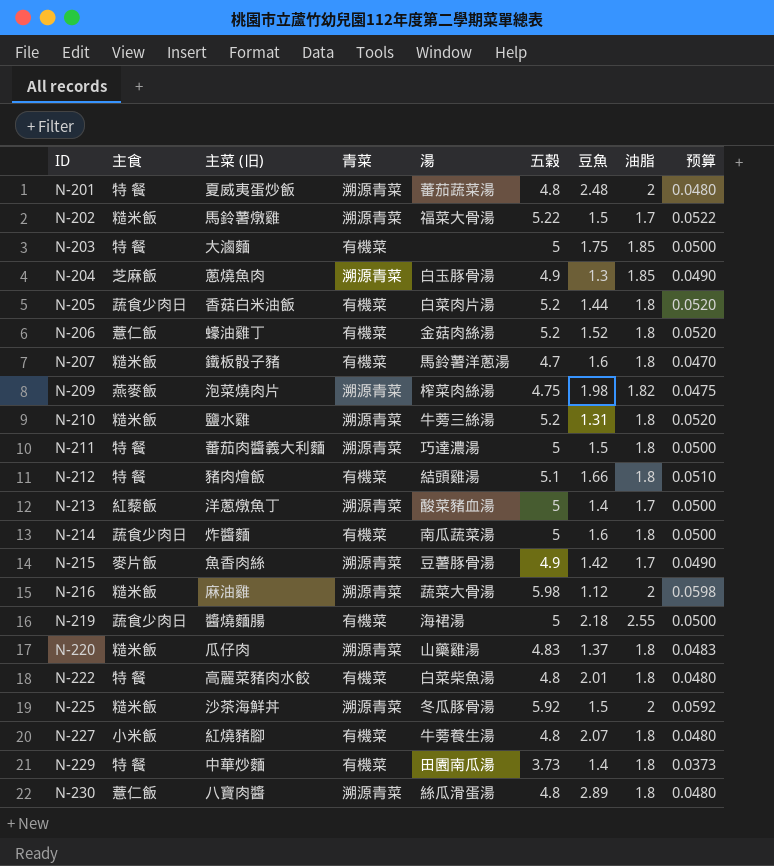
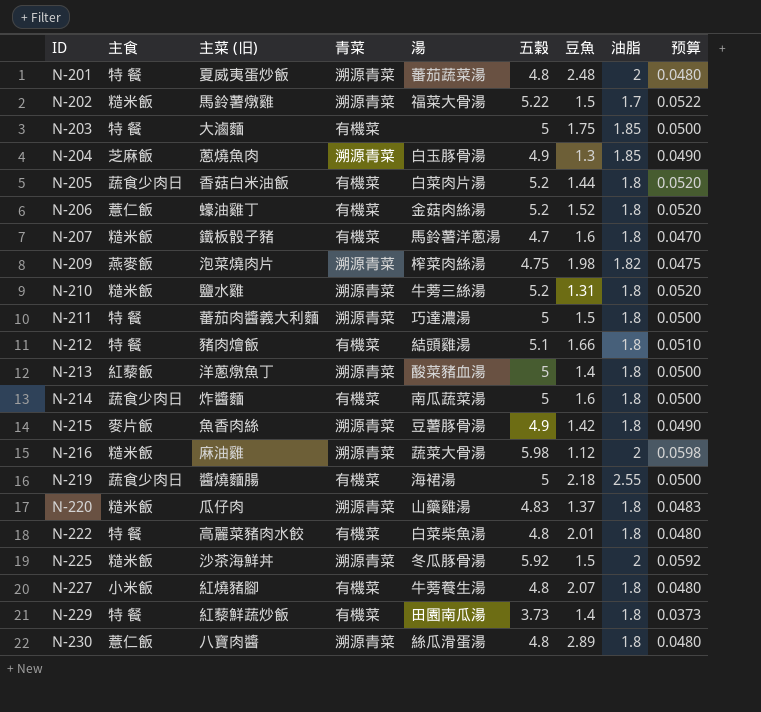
N-213 | 油脂: 1.7 -> 1.8
N-215 | 油脂: 1.7 -> 1.8
N-229 | 主菜 (旧): 中華炒麵 -> 紅藜鮮蔬炒飯

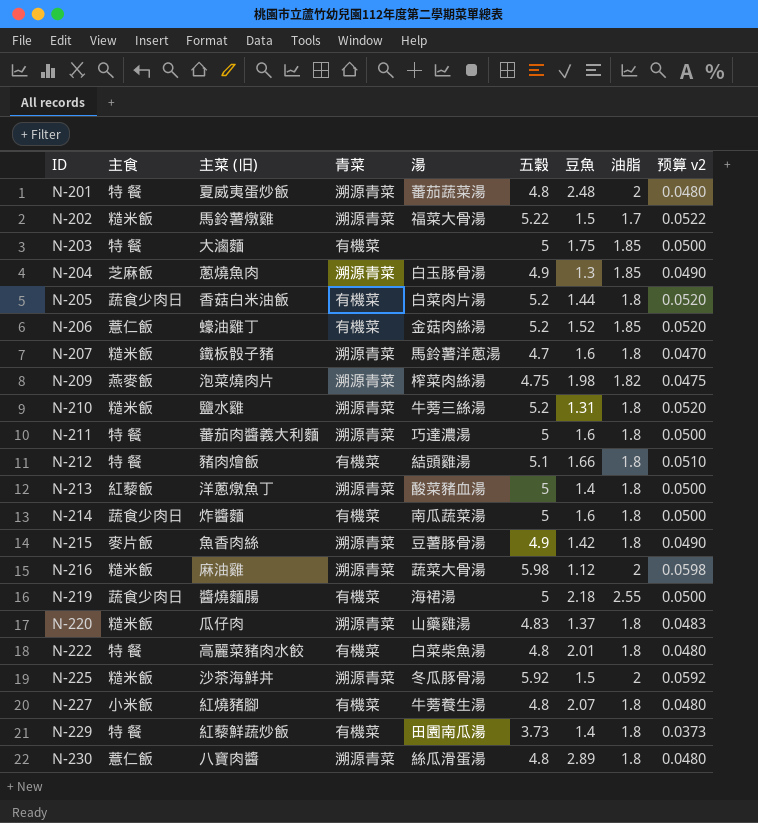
column name: 预算 -> 预算 v2
N-206 | 油脂: 1.8 -> 1.85
N-207 | 青菜: 有機菜 -> 溯源青菜
N-211 | 豆魚: 1.5 -> 1.6

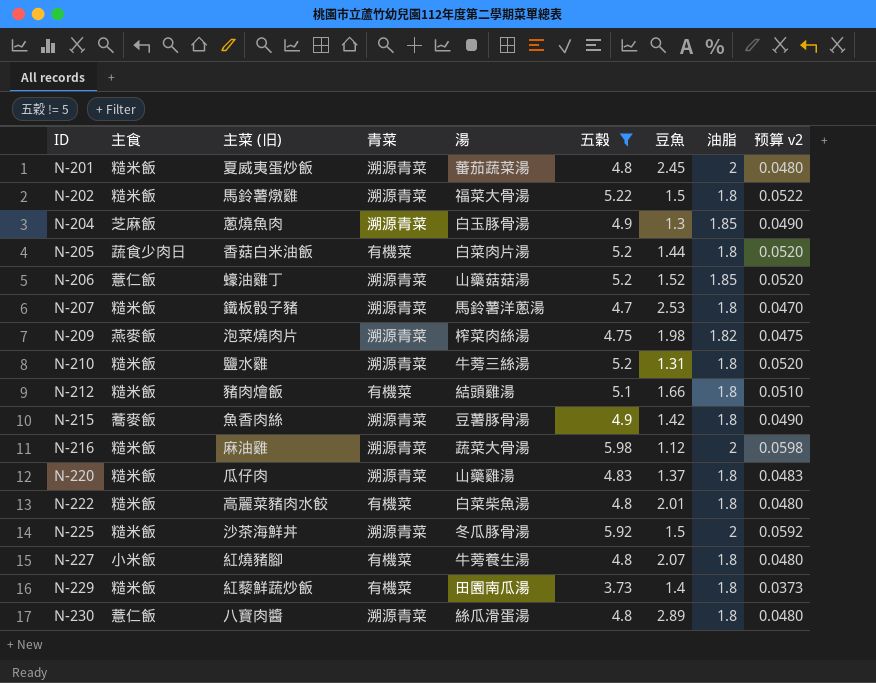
filter: none -> 五穀 != 5
N-201 | 主食: 特 餐 -> 糙米飯
N-201 | 豆魚: 2.48 -> 2.45
N-202 | 油脂: 1.7 -> 1.8
N-206 | 青菜: 有機菜 -> 溯源青菜
N-206 | 湯: 金菇肉絲湯 -> 山藥菇菇湯
N-207 | 豆魚: 1.6 -> 2.53
N-212 | 主食: 特 餐 -> 糙米飯
N-215 | 主食: 麥片飯 -> 蕎麥飯
N-222 | 主食: 特 餐 -> 糙米飯
N-229 | 主食: 特 餐 -> 糙米飯

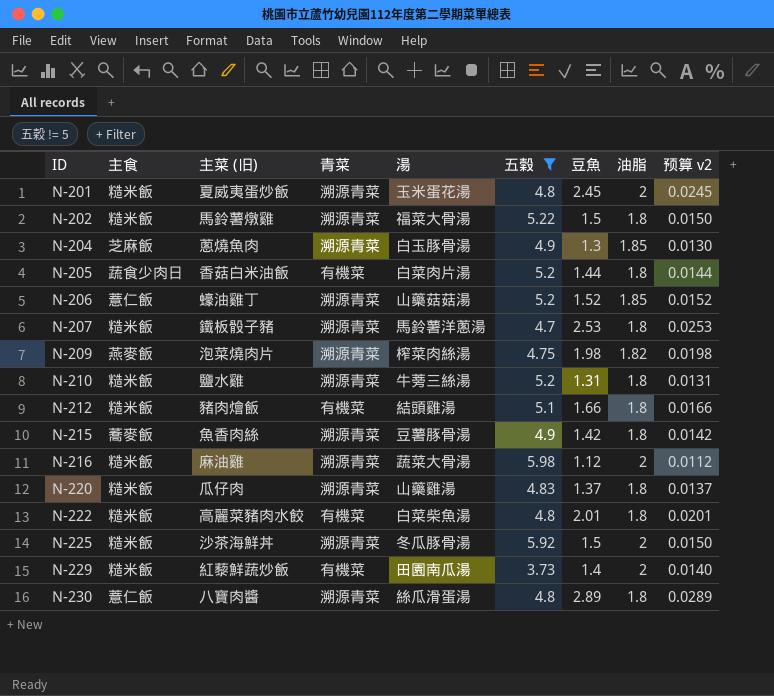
column 预算 v2 | formula: [五穀] * 0.01 -> [豆魚] * 0.01
row N-227: 小米飯 | 紅燒豬腳 | 有機菜 | 牛蒡養生湯 | 4.8 | 2.07 | 1.8 | 0.0480 -> none
N-201 | 湯: 蕃茄蔬菜湯 -> 玉米蛋花湯
N-229 | 油脂: 1.8 -> 2

